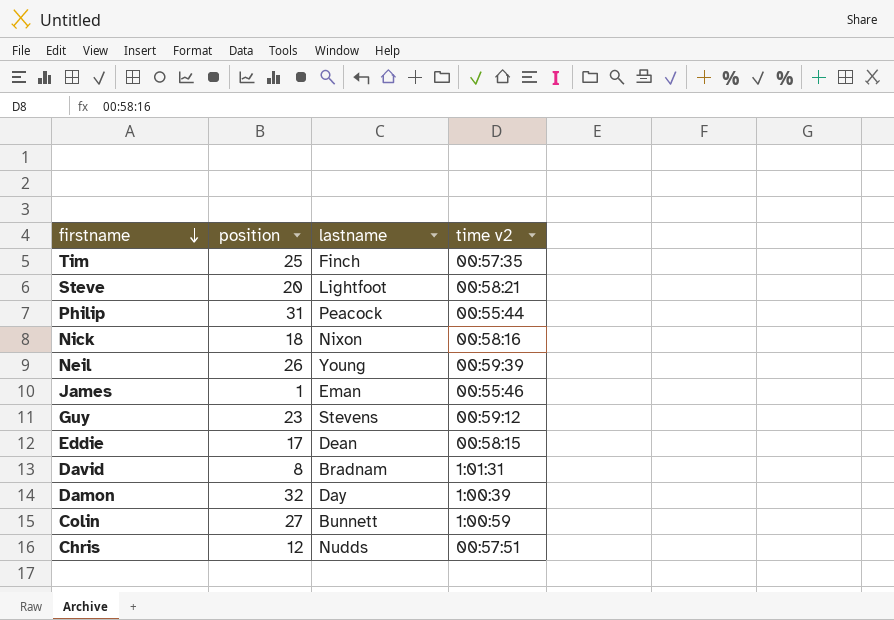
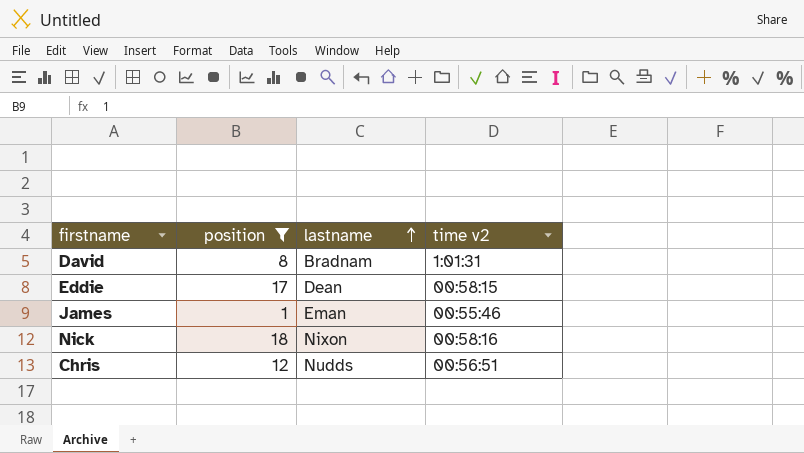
filter: none -> position <= 18
row order: firstname descending -> lastname ascending
Chris | time v2: 00:57:51 -> 00:56:51

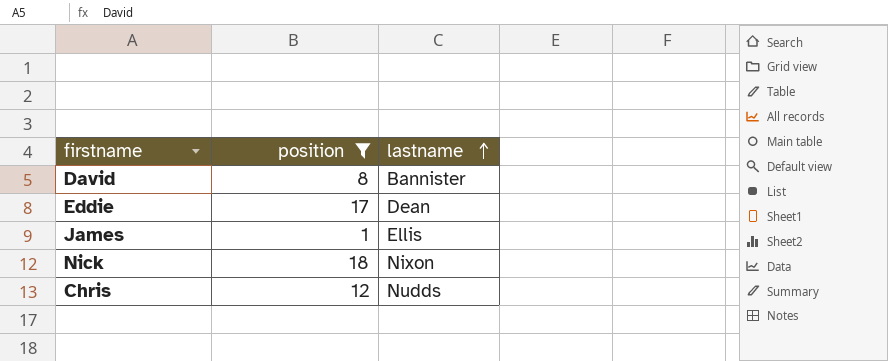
column time v2 | position: 4 -> none
David | lastname: Bradnam -> Bannister
James | lastname: Eman -> Ellis

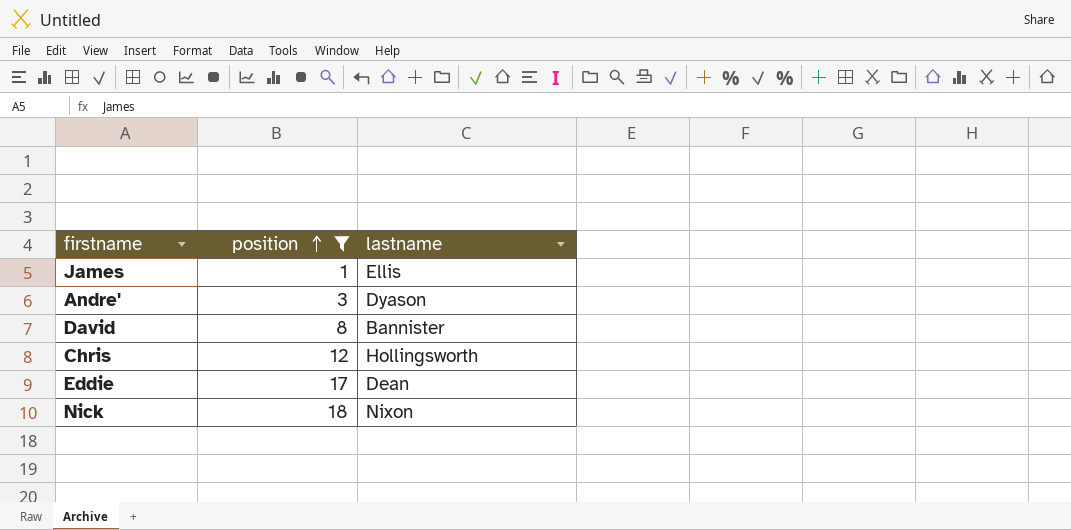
row order: lastname ascending -> position ascending
row Andre': none -> 3 | Dyason
Chris | lastname: Nudds -> Hollingsworth

